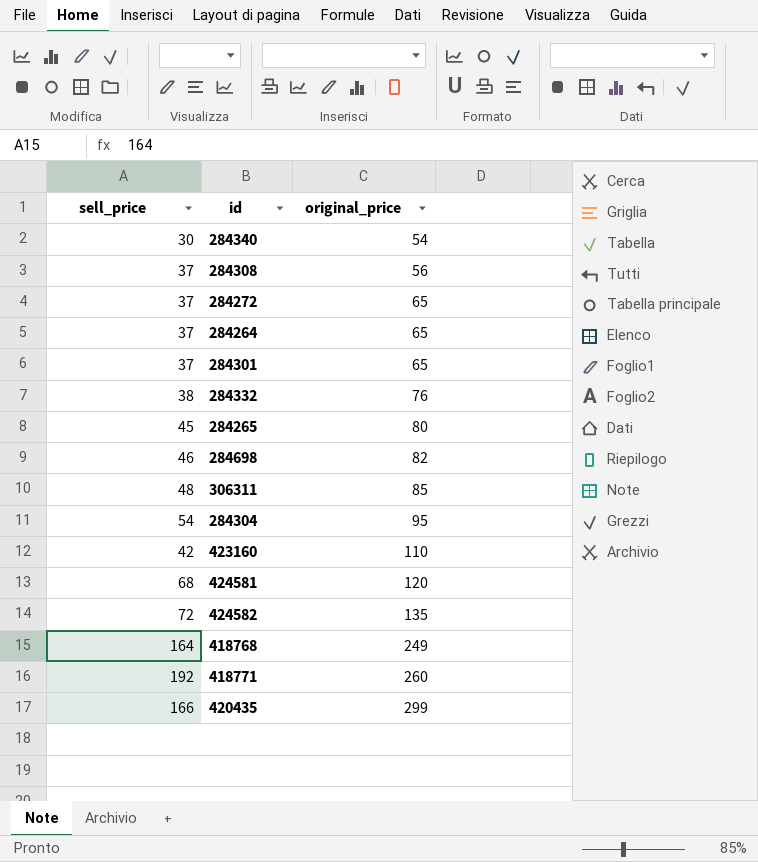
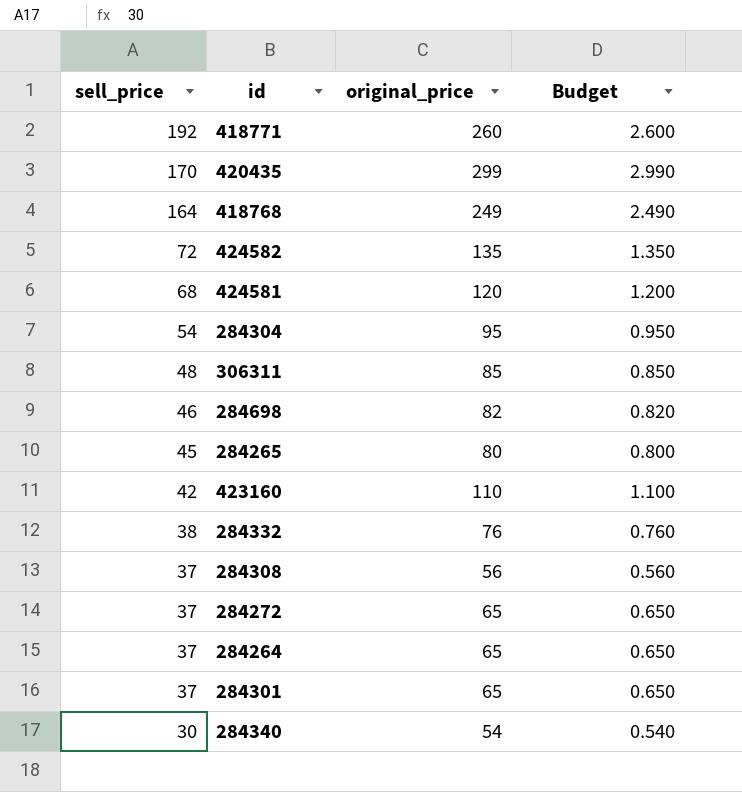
row order: original_price ascending -> sell_price descending
column Budget | formula: none -> [original_price] * 0.01
420435 | sell_price: 166 -> 170

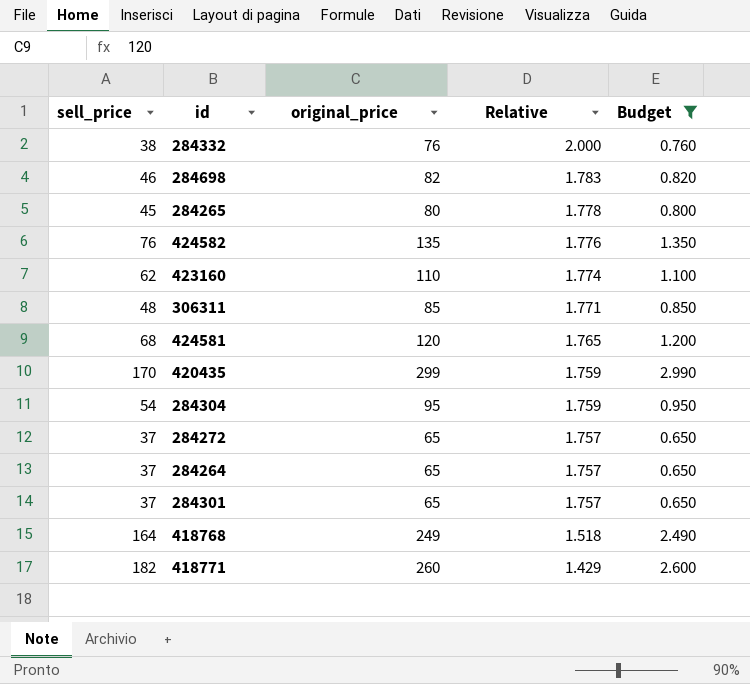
filter: none -> Budget >= 0.650
row order: sell_price descending -> Relative descending
column Relative | formula: none -> [original_price] / [sell_price]
424582 | sell_price: 72 -> 76
423160 | sell_price: 42 -> 62
418771 | sell_price: 192 -> 182

